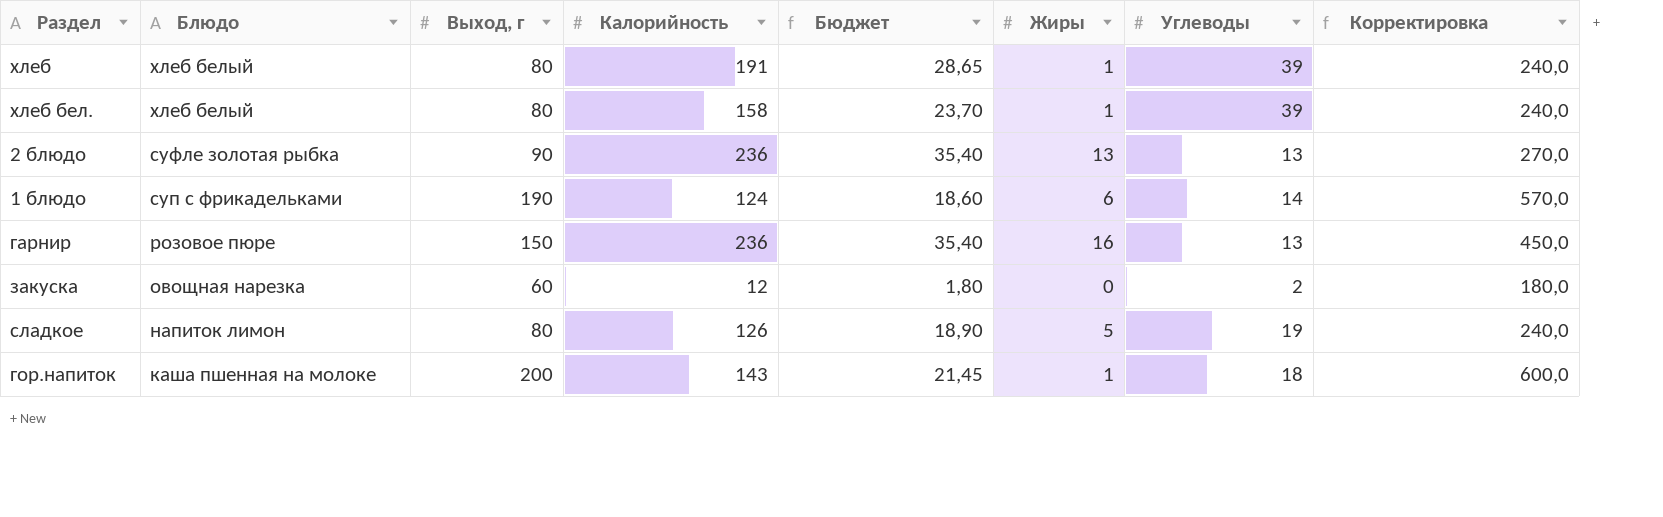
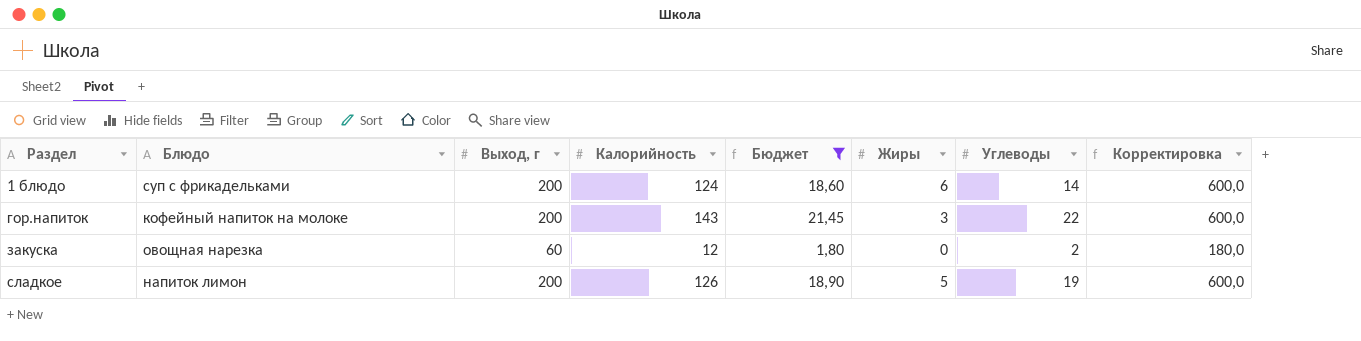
filter: none -> Бюджет <= 21,45
row order: Блюдо descending -> Раздел ascending
1 блюдо | Выход, г: 190 -> 200
1 блюдо | Корректировка: 570,0 -> 600,0
гор.напиток | Блюдо: каша пшенная на молоке -> кофейный напиток на молоке
гор.напиток | Жиры: 1 -> 3
гор.напиток | Углеводы: 18 -> 22
сладкое | Выход, г: 80 -> 200
сладкое | Корректировка: 240,0 -> 600,0

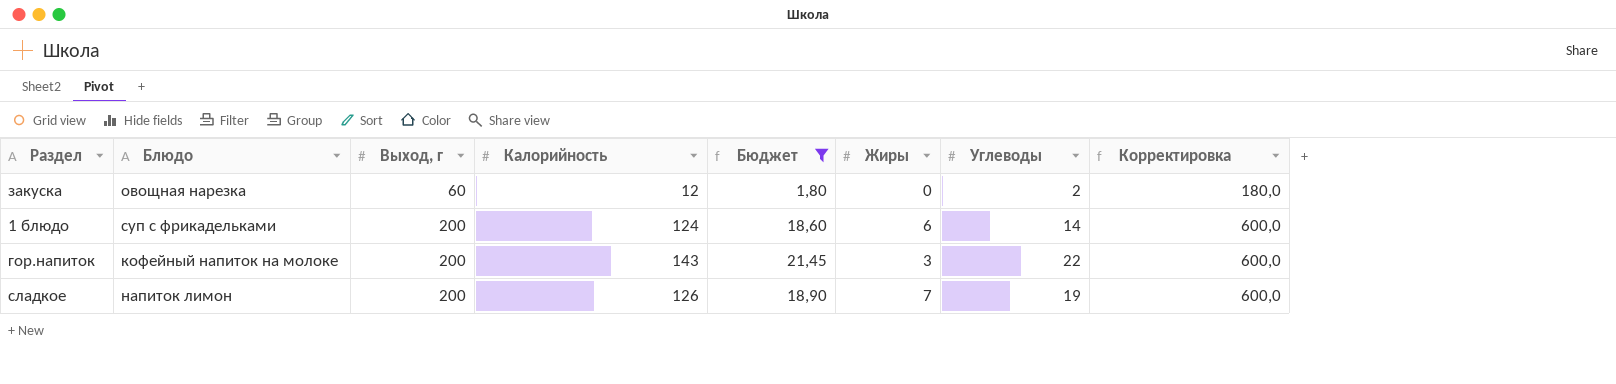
row order: Раздел ascending -> Выход, г ascending
сладкое | Жиры: 5 -> 7

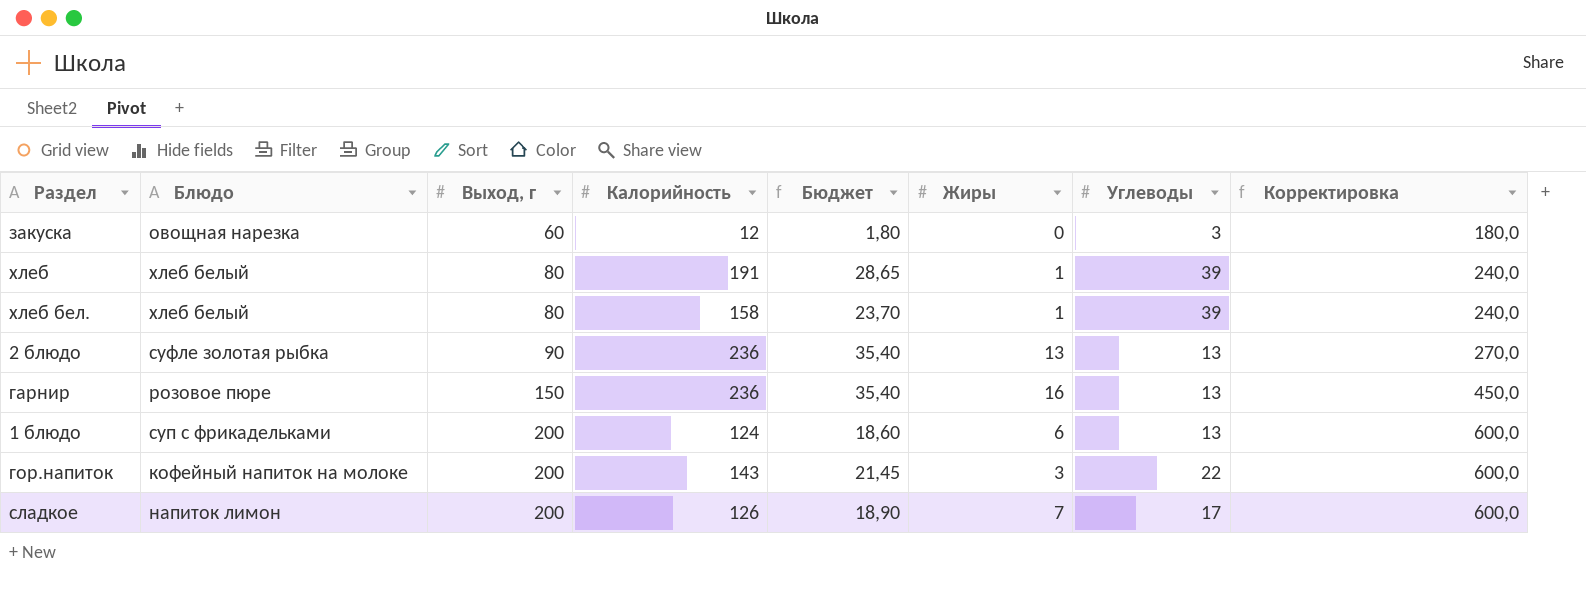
filter: Бюджет <= 21,45 -> none
закуска | Углеводы: 2 -> 3
1 блюдо | Углеводы: 14 -> 13
сладкое | Углеводы: 19 -> 17

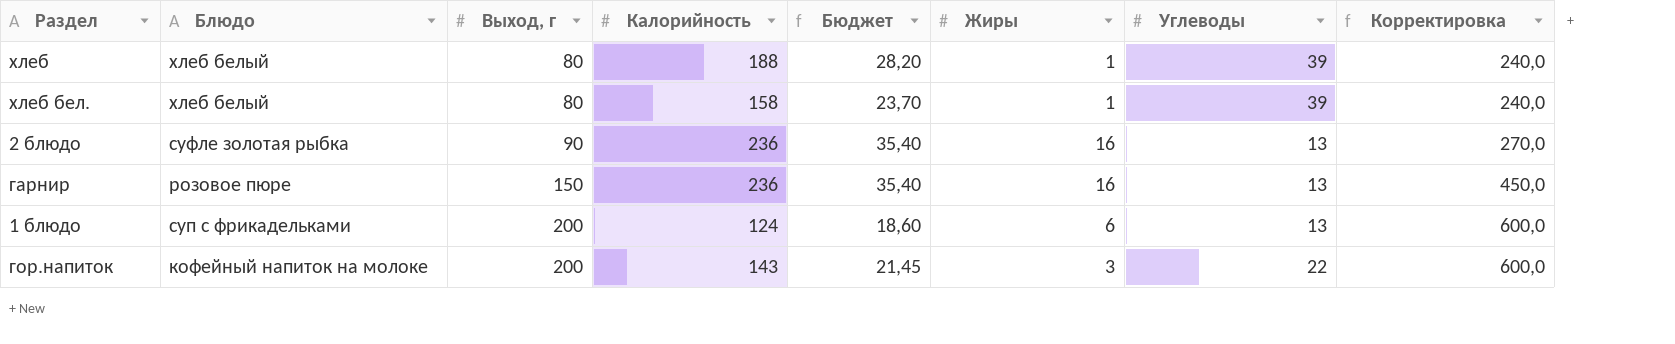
row закуска: овощная нарезка | 60 | 12 | 1,80 | 0 | 3 | 180,0 -> none
row сладкое: напиток лимон | 200 | 126 | 18,90 | 7 | 17 | 600,0 -> none
хлеб | Калорийность: 191 -> 188
хлеб | Бюджет: 28,65 -> 28,20
2 блюдо | Жиры: 13 -> 16

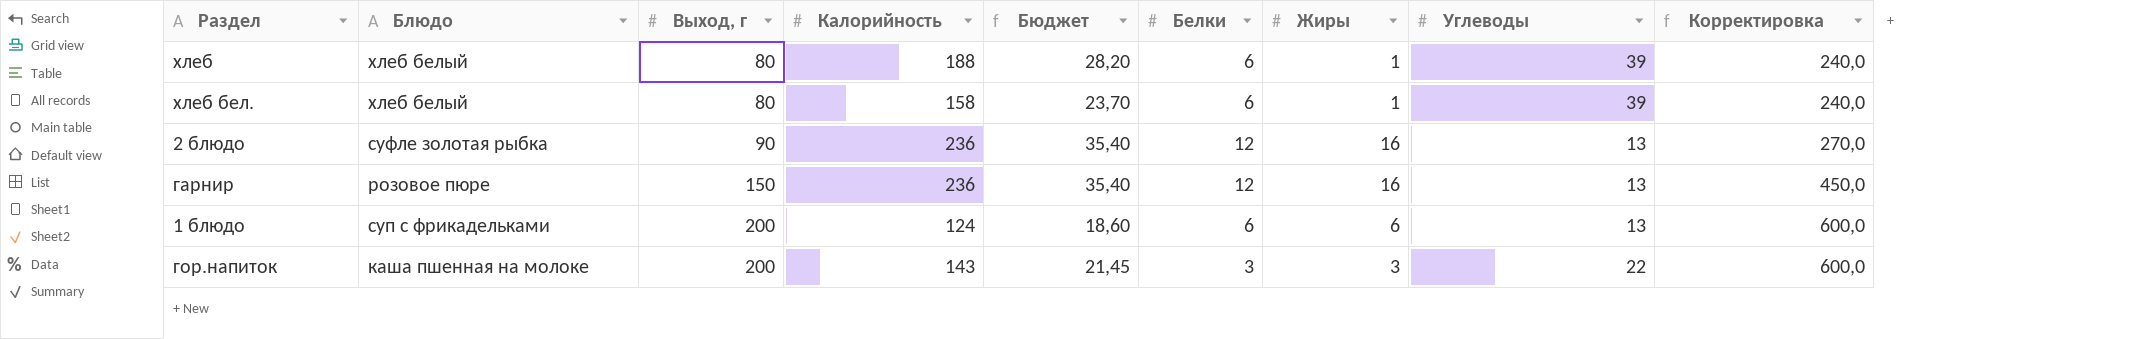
column Белки | position: none -> 6
гор.напиток | Блюдо: кофейный напиток на молоке -> каша пшенная на молоке

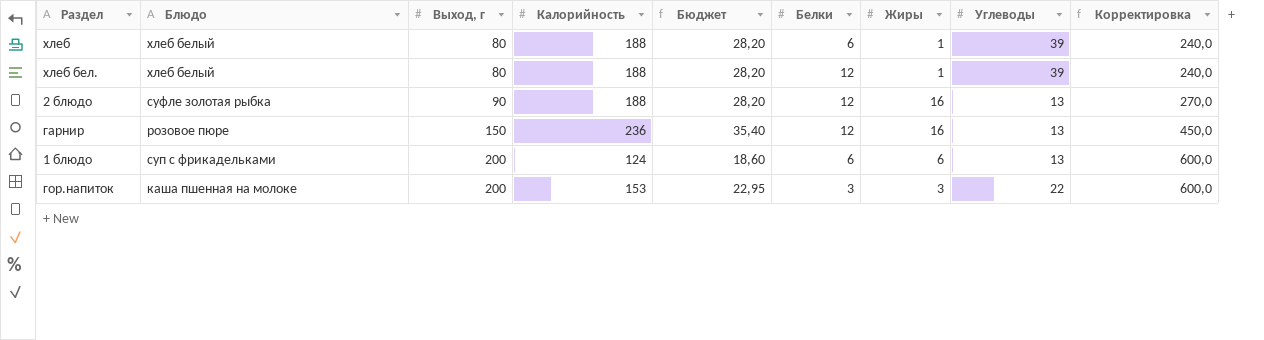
хлеб бел. | Калорийность: 158 -> 188
хлеб бел. | Бюджет: 23,70 -> 28,20
хлеб бел. | Белки: 6 -> 12
2 блюдо | Калорийность: 236 -> 188
2 блюдо | Бюджет: 35,40 -> 28,20
гор.напиток | Калорийность: 143 -> 153
гор.напиток | Бюджет: 21,45 -> 22,95

